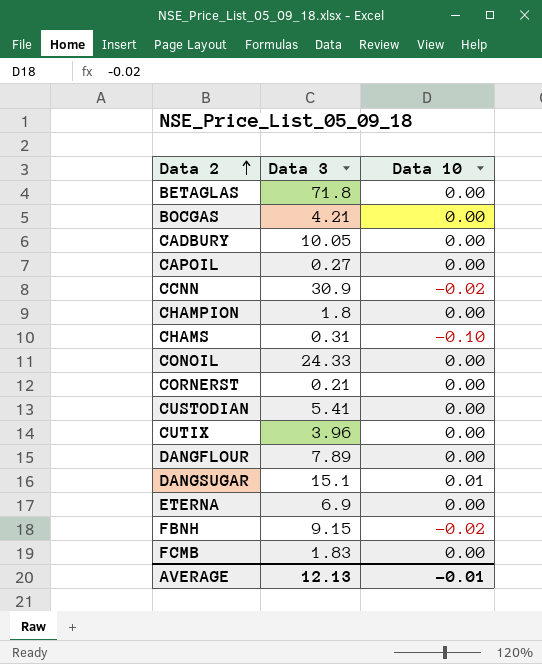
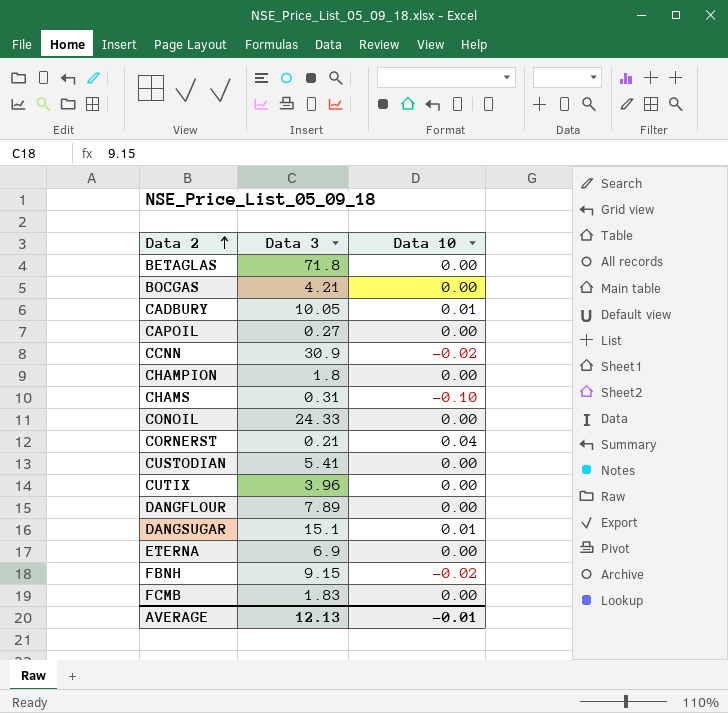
CADBURY | Data 10: 0.00 -> 0.01
CORNERST | Data 10: 0.00 -> 0.04

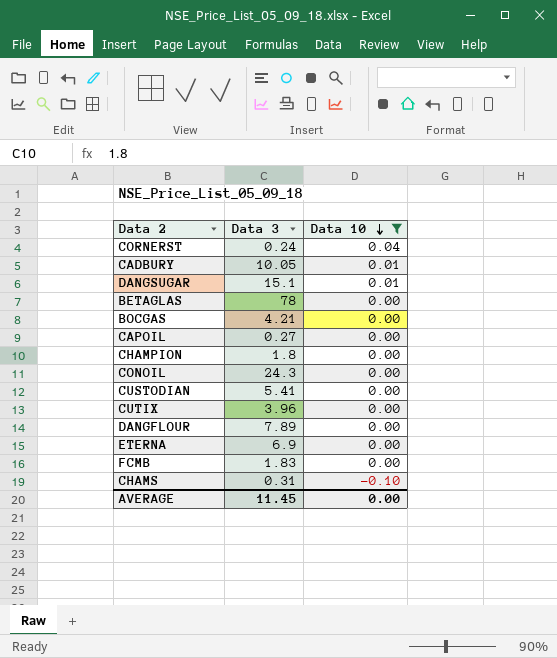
filter: none -> Data 10 != -0.02
row order: Data 2 ascending -> Data 10 descending
CORNERST | Data 3: 0.21 -> 0.24
BETAGLAS | Data 3: 71.8 -> 78
CONOIL | Data 3: 24.33 -> 24.3
AVERAGE | Data 3: 12.13 -> 11.45
AVERAGE | Data 10: -0.01 -> 0.00

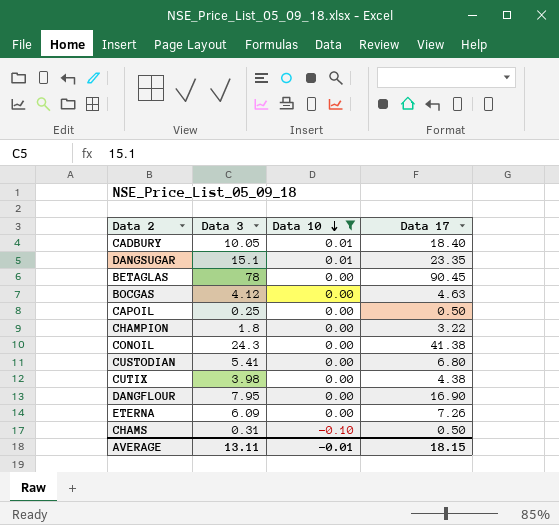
column Data 17 | position: none -> 4
row CORNERST: 0.24 | 0.04 -> none
row FCMB: 1.83 | 0.00 -> none
BOCGAS | Data 3: 4.21 -> 4.12
CAPOIL | Data 3: 0.27 -> 0.25
CUTIX | Data 3: 3.96 -> 3.98
DANGFLOUR | Data 3: 7.89 -> 7.95
ETERNA | Data 3: 6.9 -> 6.09
AVERAGE | Data 3: 11.45 -> 13.11
AVERAGE | Data 10: 0.00 -> -0.01

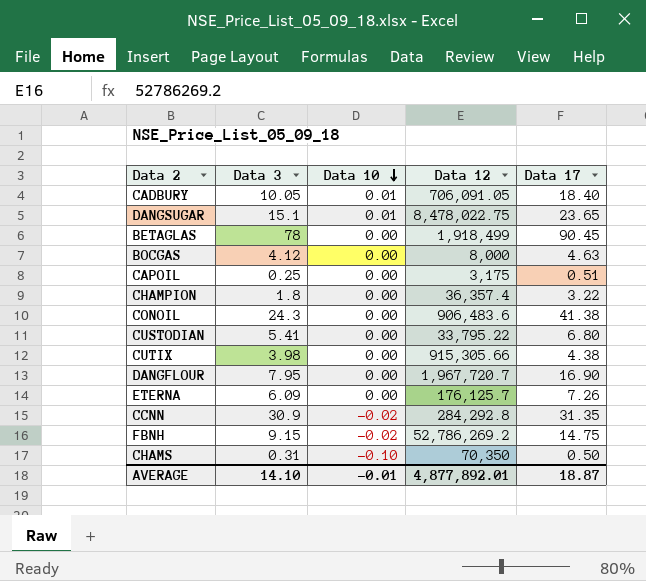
filter: Data 10 != -0.02 -> none
column Data 12 | position: none -> 4
DANGSUGAR | Data 17: 23.35 -> 23.65
CAPOIL | Data 17: 0.50 -> 0.51
AVERAGE | Data 3: 13.11 -> 14.10
AVERAGE | Data 17: 18.15 -> 18.87

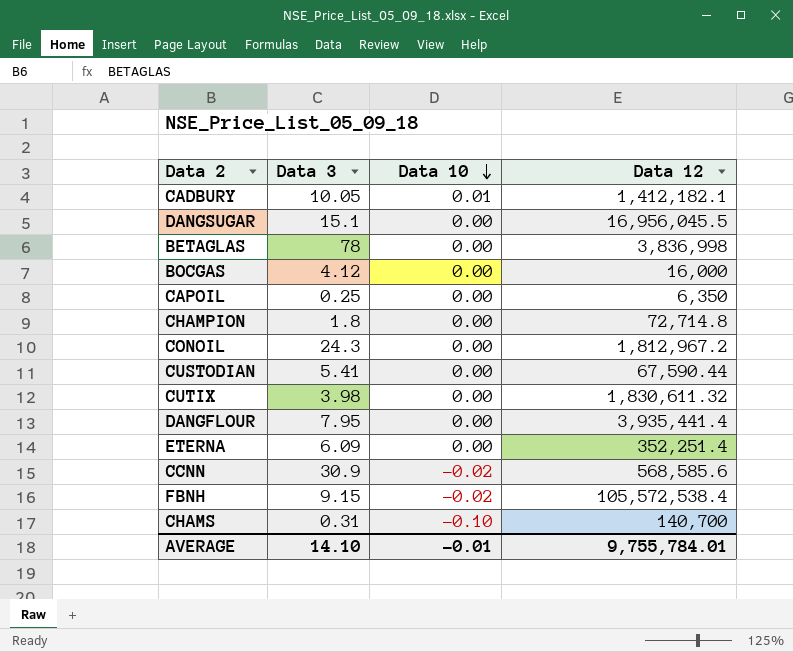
column Data 17 | position: 5 -> none
CADBURY | Data 12: 706,091.05 -> 1,412,182.1
DANGSUGAR | Data 10: 0.01 -> 0.00
DANGSUGAR | Data 12: 8,478,022.75 -> 16,956,045.5
BETAGLAS | Data 12: 1,918,499 -> 3,836,998
BOCGAS | Data 12: 8,000 -> 16,000
CAPOIL | Data 12: 3,175 -> 6,350
CHAMPION | Data 12: 36,357.4 -> 72,714.8
CONOIL | Data 12: 906,483.6 -> 1,812,967.2
CUSTODIAN | Data 12: 33,795.22 -> 67,590.44
CUTIX | Data 12: 915,305.66 -> 1,830,611.32
DANGFLOUR | Data 12: 1,967,720.7 -> 3,935,441.4
ETERNA | Data 12: 176,125.7 -> 352,251.4
CCNN | Data 12: 284,292.8 -> 568,585.6
FBNH | Data 12: 52,786,269.2 -> 105,572,538.4
CHAMS | Data 12: 70,350 -> 140,700
AVERAGE | Data 12: 4,877,892.01 -> 9,755,784.01

